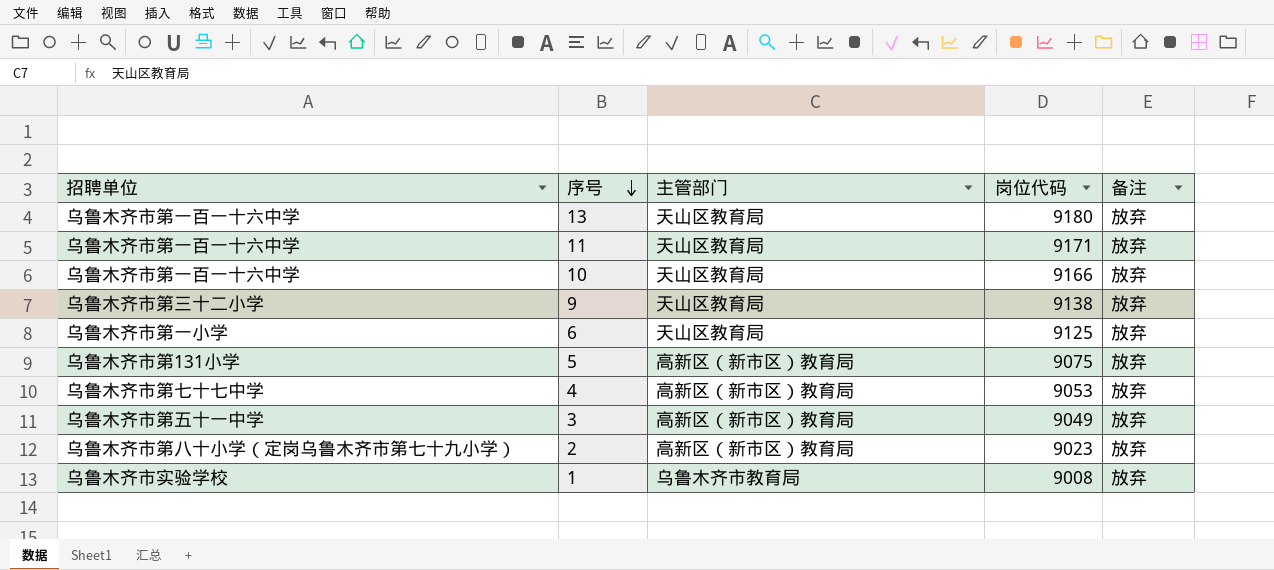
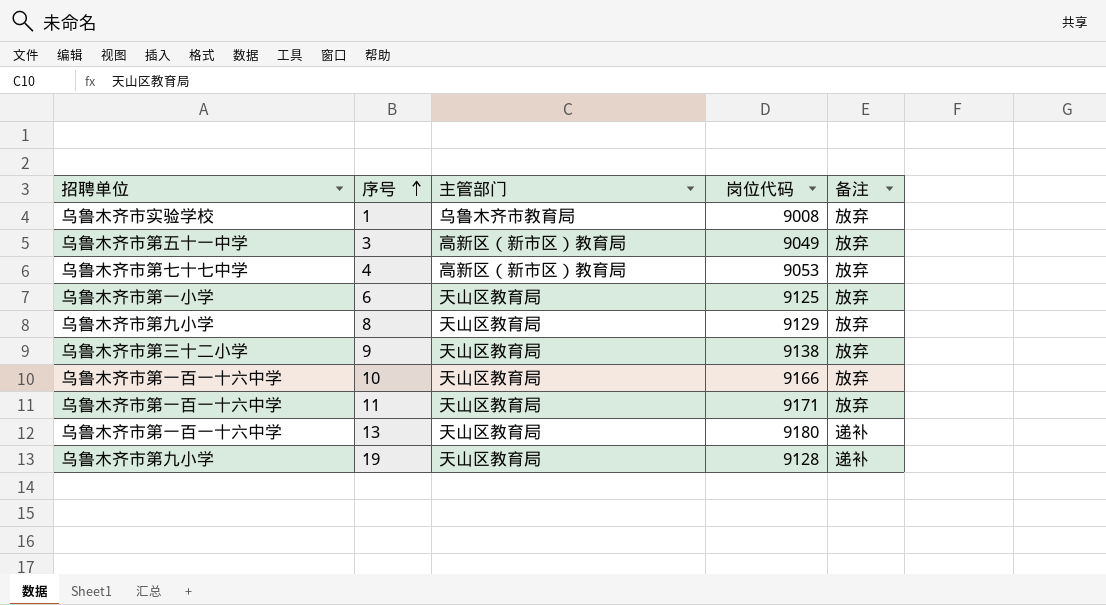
row order: 序号 descending -> 序号 ascending
row 5: 乌鲁木齐市第131小学 | 高新区（新市区）教育局 | 9075 | 放弃 -> none
row 2: 乌鲁木齐市第八十小学（定岗乌鲁木齐市第七十九小学） | 高新区（新市区）教育局 | 9023 | 放弃 -> none
row 8: none -> 乌鲁木齐市第九小学 | 天山区教育局 | 9129 | 放弃
13 | 备注: 放弃 -> 递补
row 19: none -> 乌鲁木齐市第九小学 | 天山区教育局 | 9128 | 递补

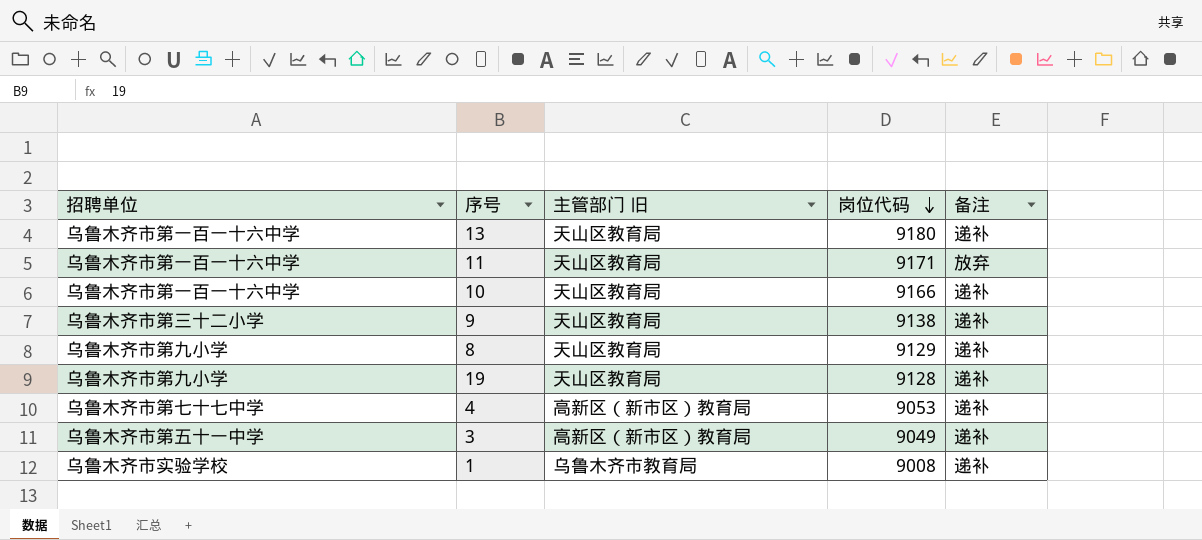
row order: 序号 ascending -> 岗位代码 descending
column name: 主管部门 -> 主管部门 旧
row 6: 乌鲁木齐市第一小学 | 天山区教育局 | 9125 | 放弃 -> none
10 | 备注: 放弃 -> 递补
9 | 备注: 放弃 -> 递补
8 | 备注: 放弃 -> 递补
4 | 备注: 放弃 -> 递补
3 | 备注: 放弃 -> 递补
1 | 备注: 放弃 -> 递补

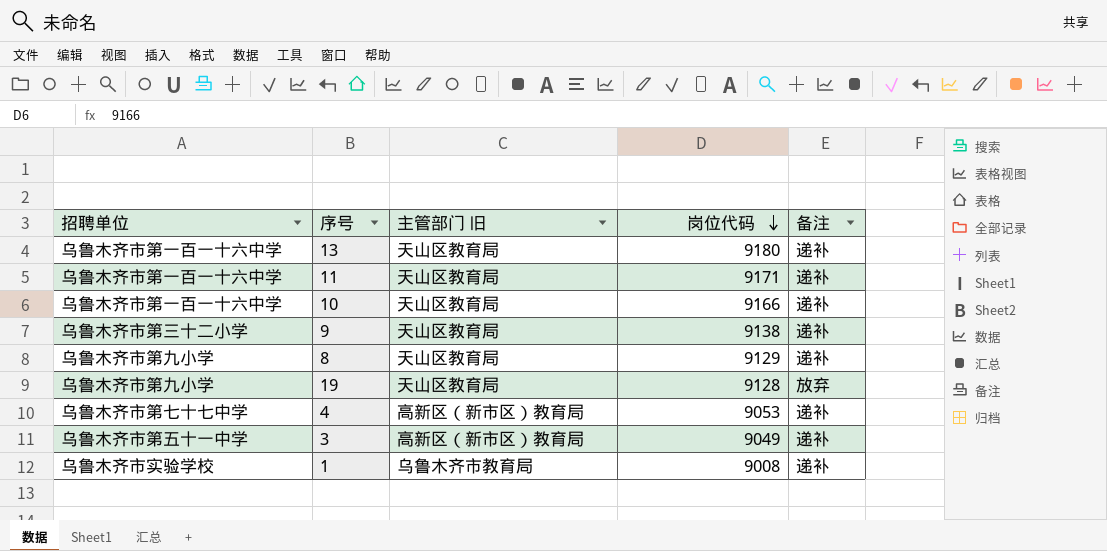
11 | 备注: 放弃 -> 递补
19 | 备注: 递补 -> 放弃

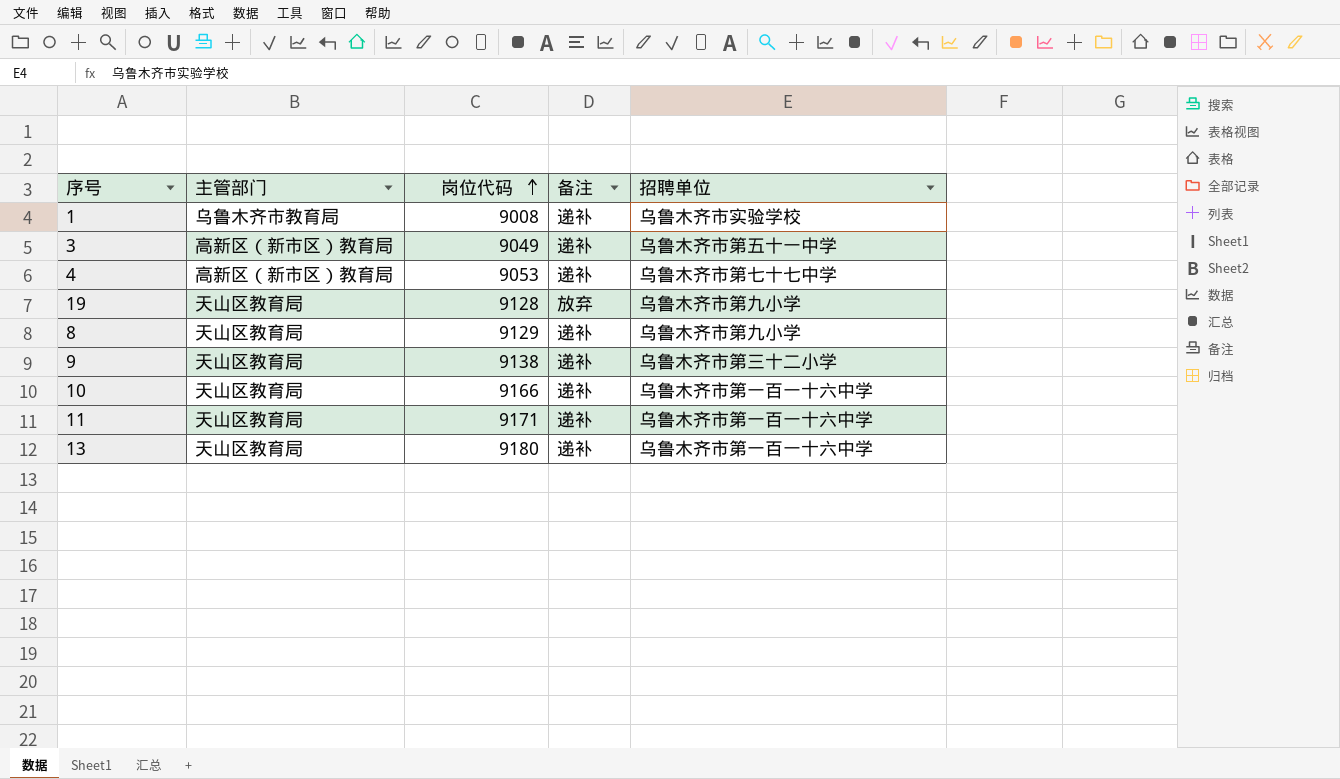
row order: 岗位代码 descending -> 岗位代码 ascending
column name: 主管部门 旧 -> 主管部门
column 招聘单位 | position: 1 -> 5

